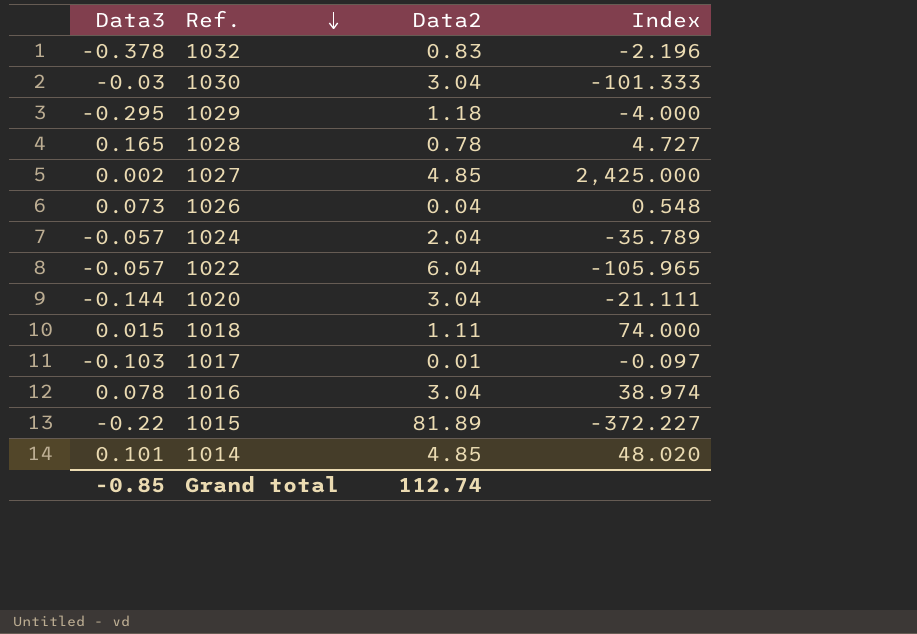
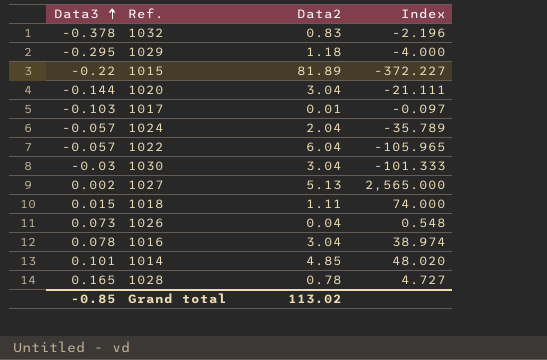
row order: Ref. descending -> Data3 ascending
1027 | Data2: 4.85 -> 5.13
1027 | Index: 2,425.000 -> 2,565.000
Grand total | Data2: 112.74 -> 113.02

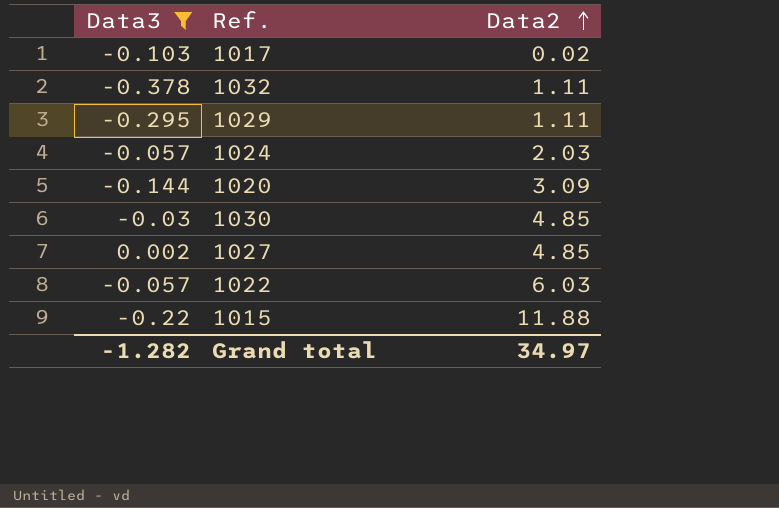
filter: none -> Data3 <= 0.002
row order: Data3 ascending -> Data2 ascending
column Index | formula: [Data2] / [Data3] -> none
1017 | Data2: 0.01 -> 0.02
1032 | Data2: 0.83 -> 1.11
1029 | Data2: 1.18 -> 1.11
1024 | Data2: 2.04 -> 2.03
1020 | Data2: 3.04 -> 3.09
1030 | Data2: 3.04 -> 4.85
1027 | Data2: 5.13 -> 4.85
1022 | Data2: 6.04 -> 6.03
1015 | Data2: 81.89 -> 11.88
Grand total | Data3: -0.85 -> -1.282
Grand total | Data2: 113.02 -> 34.97

